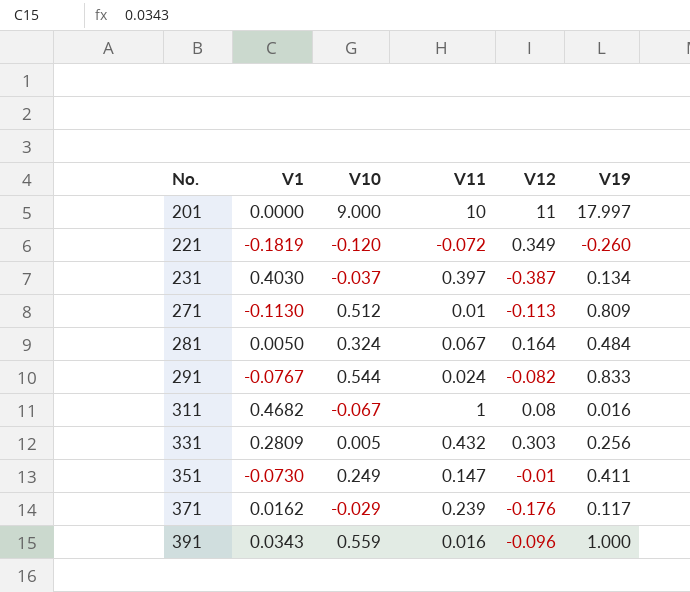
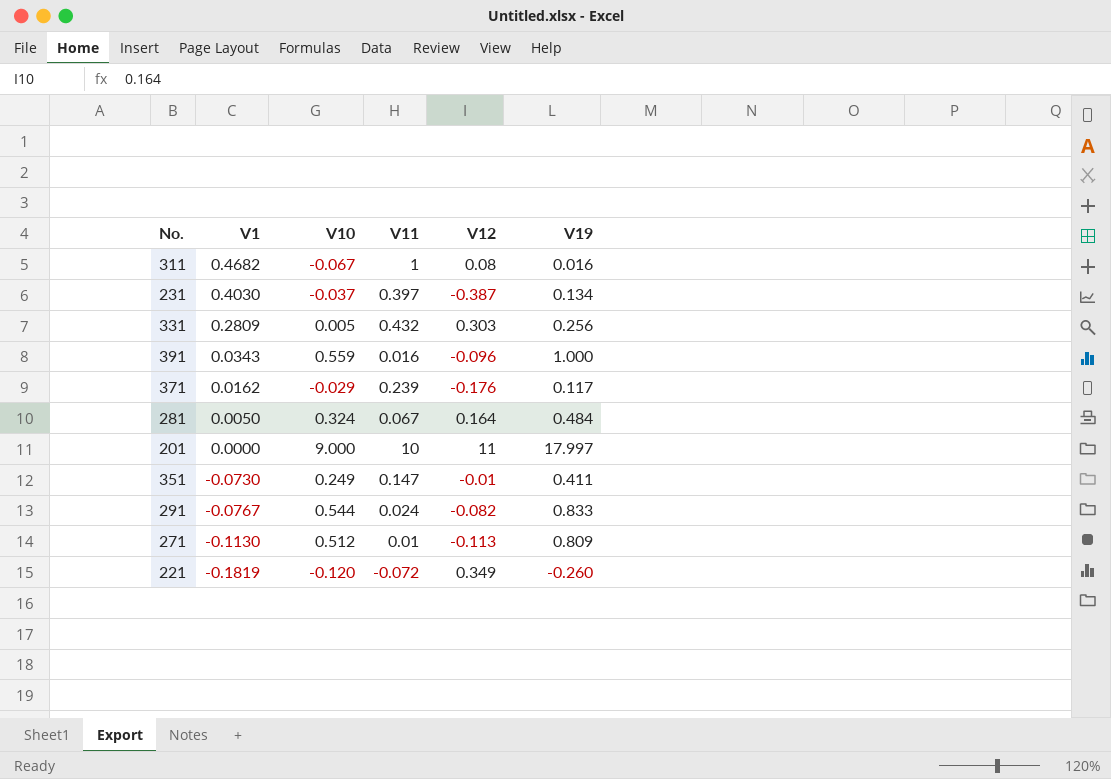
row order: No. ascending -> V1 descending

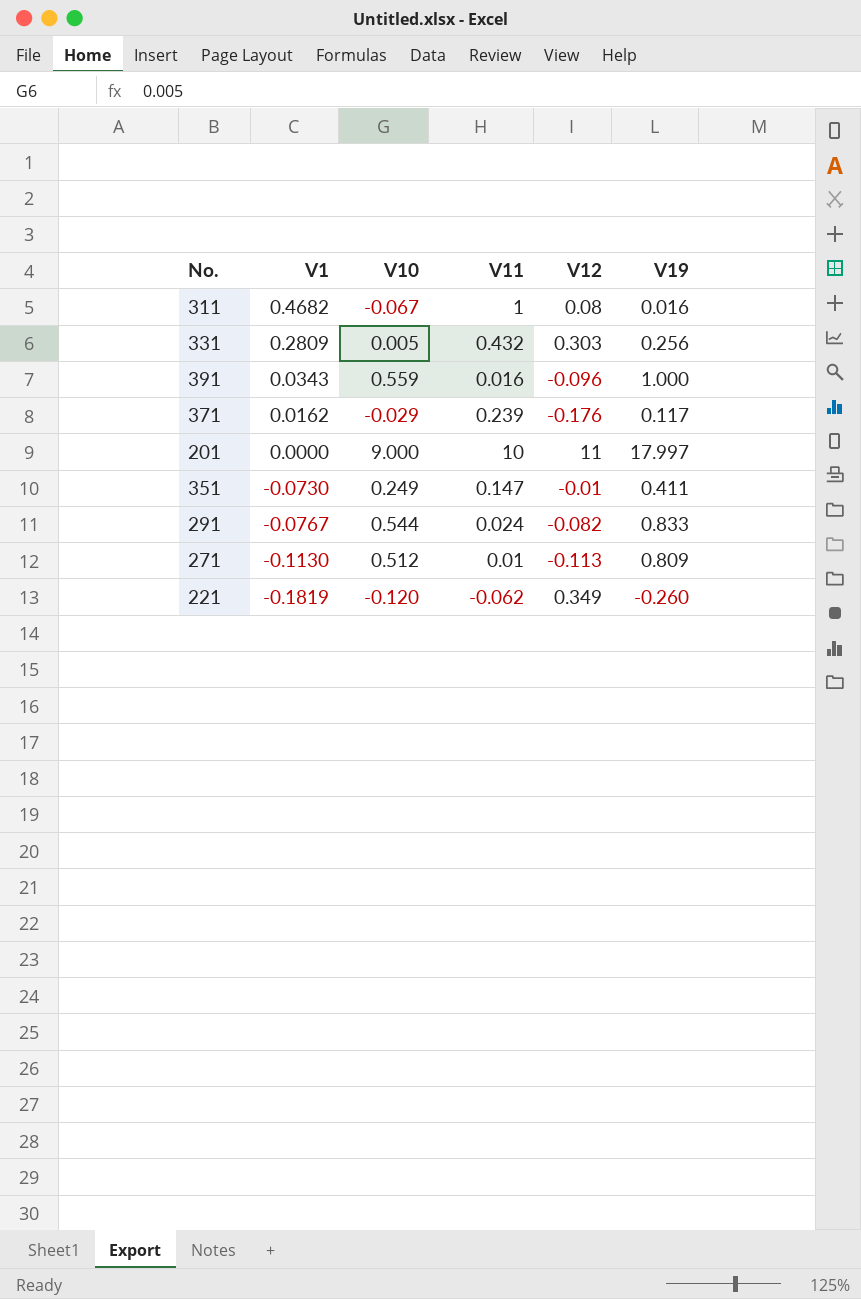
row 231: 0.4030 | -0.037 | 0.397 | -0.387 | 0.134 -> none
row 281: 0.0050 | 0.324 | 0.067 | 0.164 | 0.484 -> none
221 | V11: -0.072 -> -0.062

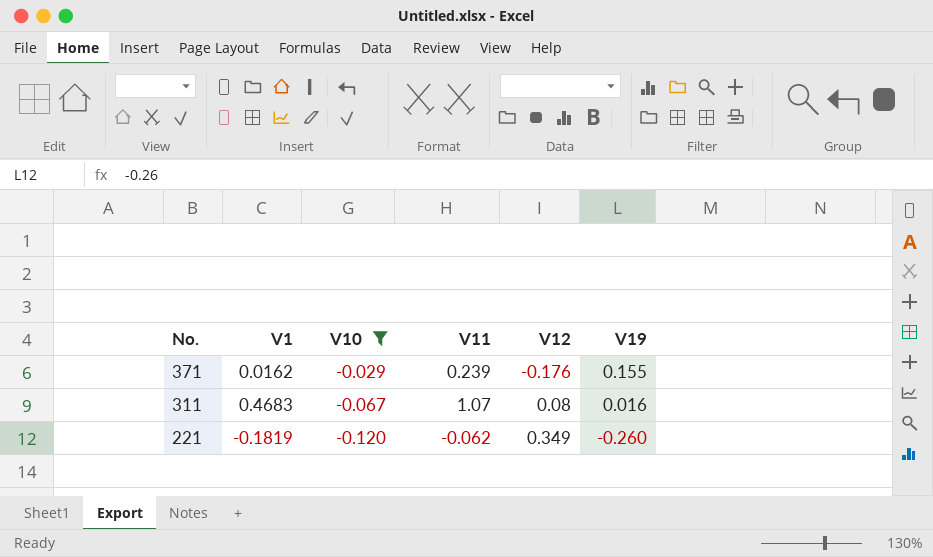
filter: none -> V10 <= -0.029
row order: V1 descending -> No. descending
371 | V19: 0.117 -> 0.155
311 | V1: 0.4682 -> 0.4683
311 | V11: 1 -> 1.07

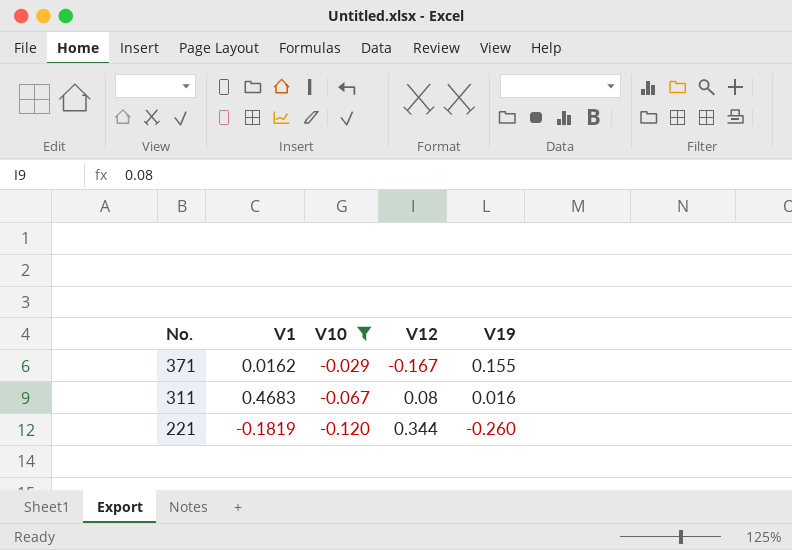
column V11 | position: 4 -> none
371 | V12: -0.176 -> -0.167
221 | V12: 0.349 -> 0.344

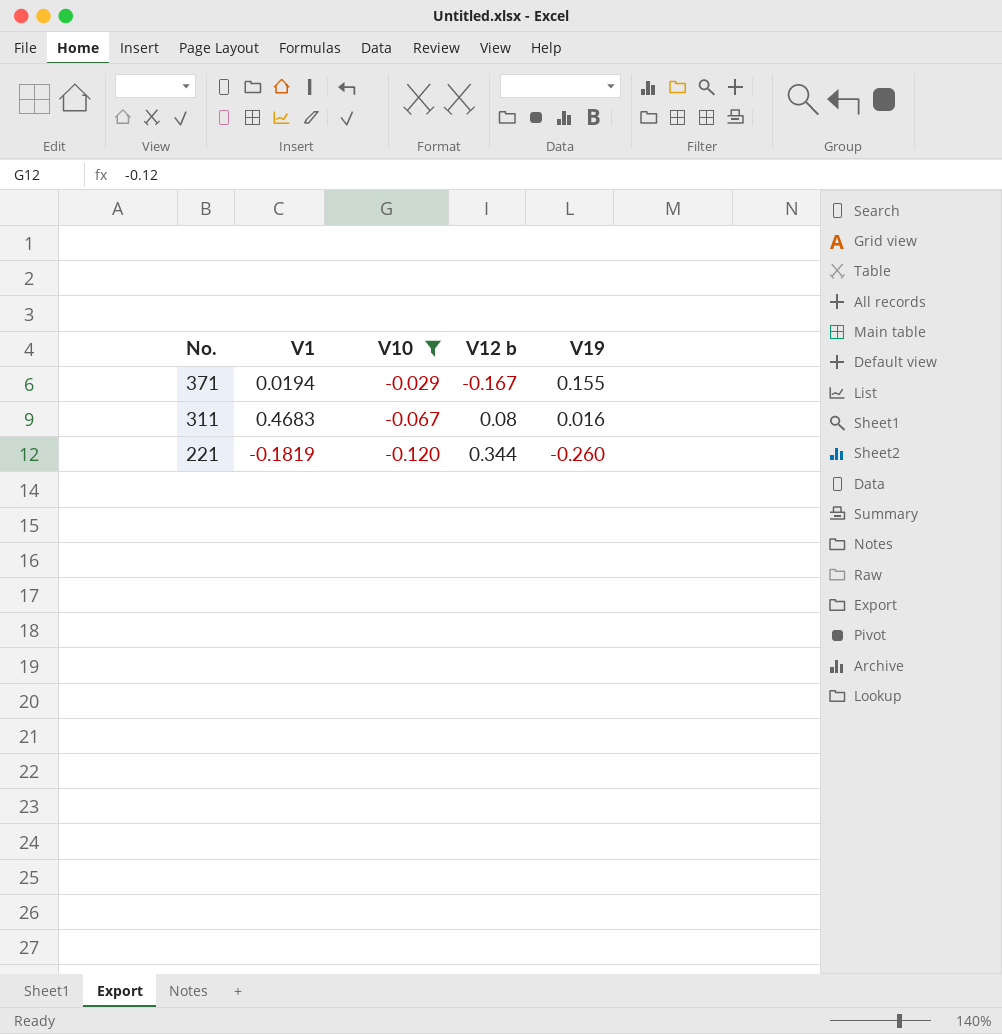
column name: V12 -> V12 b
371 | V1: 0.0162 -> 0.0194

